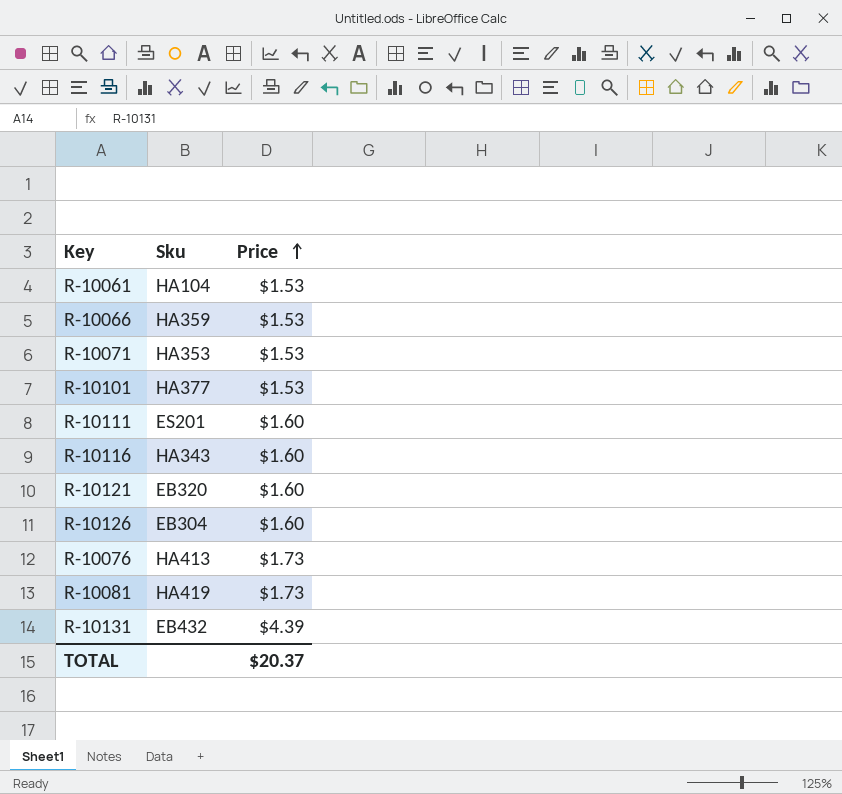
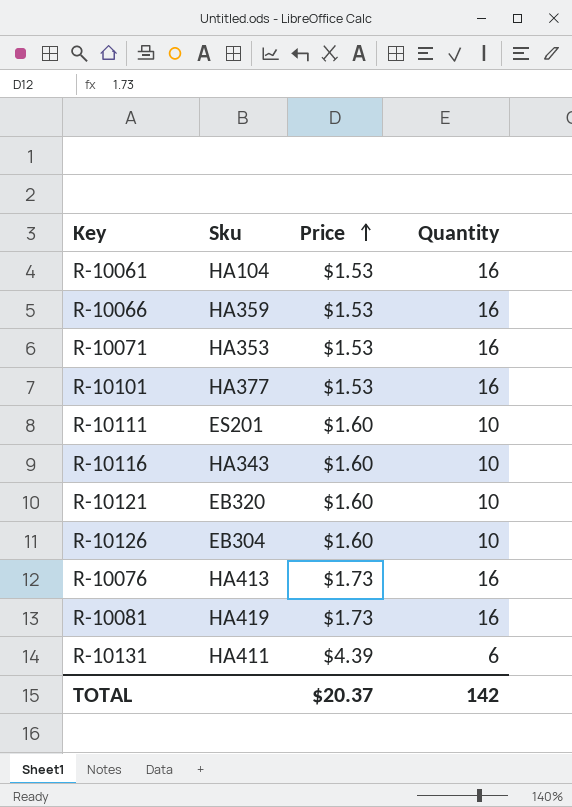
column Quantity | position: none -> 4
R-10131 | Sku: EB432 -> HA411

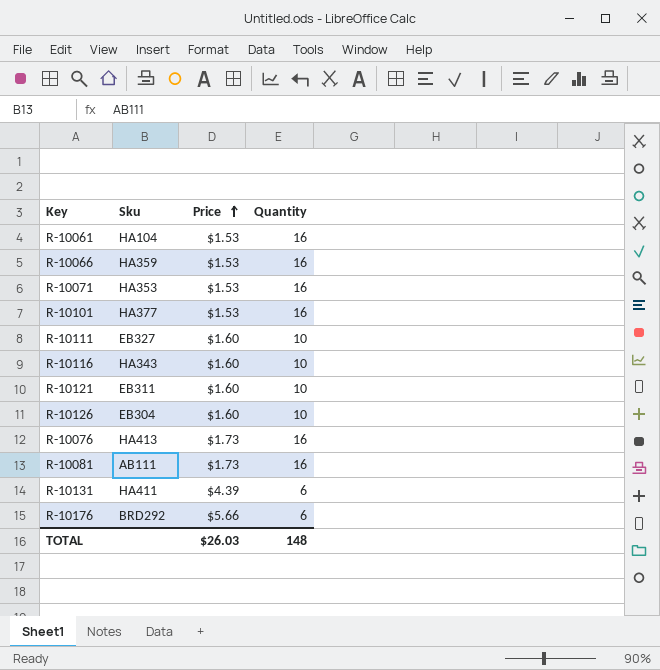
R-10111 | Sku: ES201 -> EB327
R-10121 | Sku: EB320 -> EB311
R-10081 | Sku: HA419 -> AB111
row R-10176: none -> BRD292 | $5.66 | 6
TOTAL | Price: $20.37 -> $26.03
TOTAL | Quantity: 142 -> 148

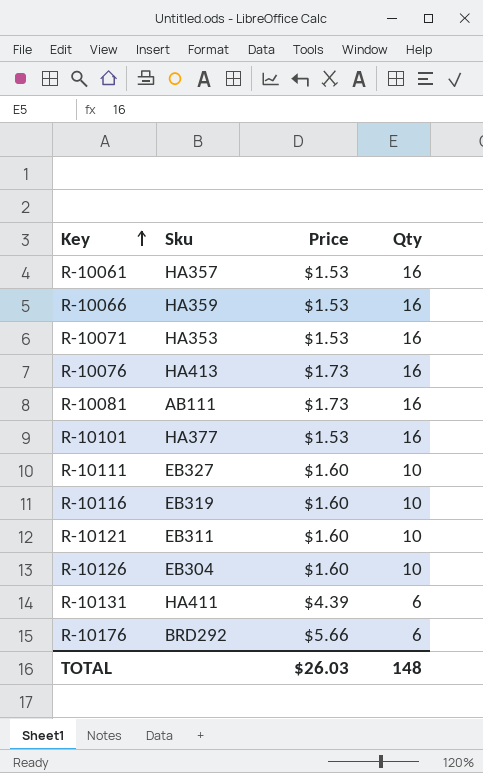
row order: Price ascending -> Key ascending
column name: Quantity -> Qty
R-10061 | Sku: HA104 -> HA357
R-10116 | Sku: HA343 -> EB319

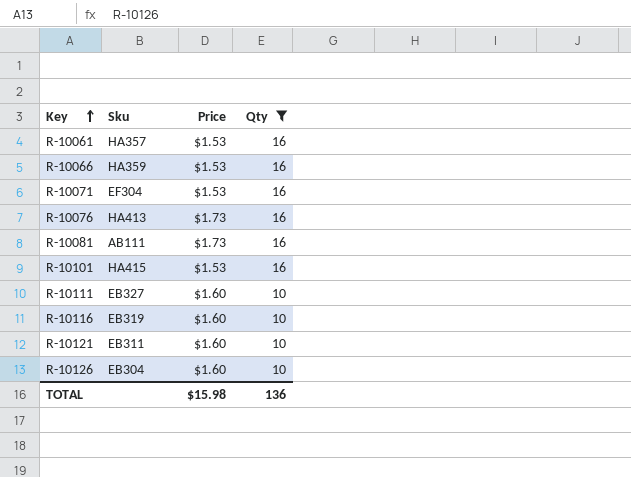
filter: none -> Qty != 6
R-10071 | Sku: HA353 -> EF304
R-10101 | Sku: HA377 -> HA415
TOTAL | Price: $26.03 -> $15.98
TOTAL | Qty: 148 -> 136

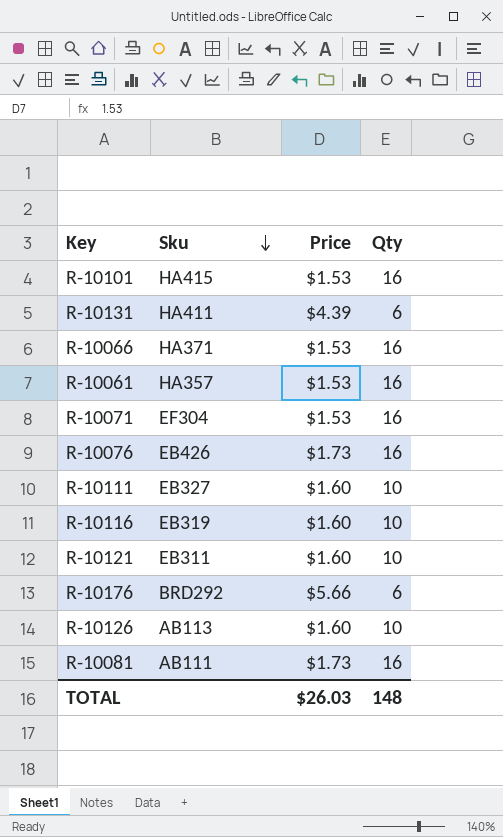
filter: Qty != 6 -> none
row order: Key ascending -> Sku descending
R-10066 | Sku: HA359 -> HA371
R-10076 | Sku: HA413 -> EB426
R-10126 | Sku: EB304 -> AB113
TOTAL | Price: $15.98 -> $26.03
TOTAL | Qty: 136 -> 148

